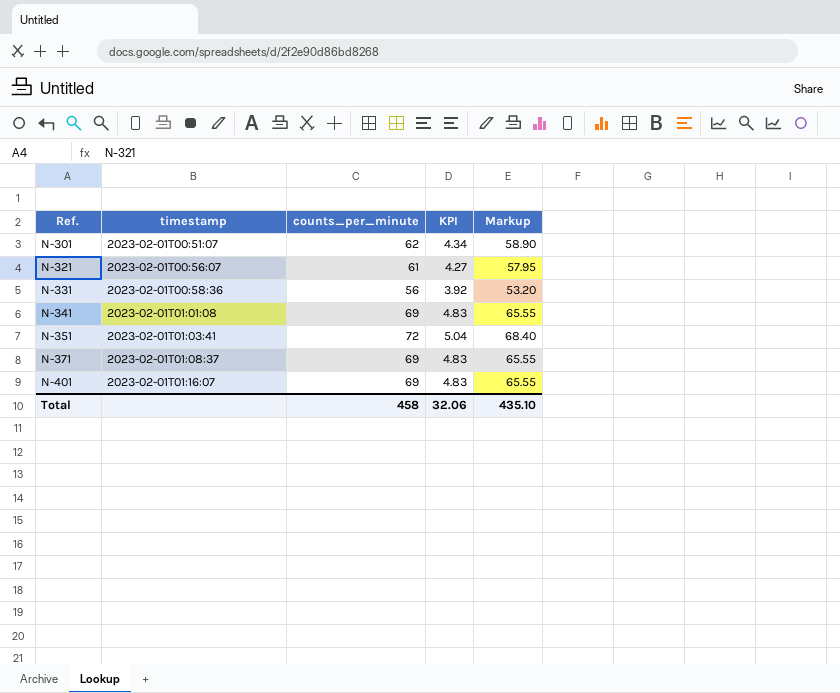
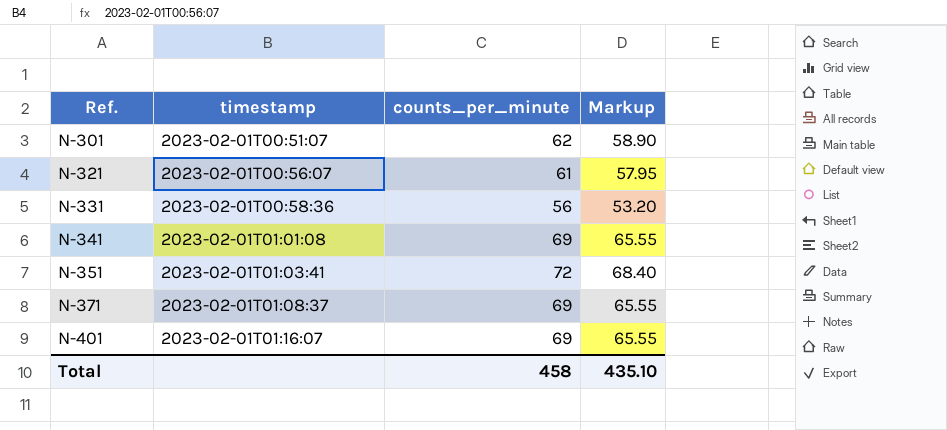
column KPI | formula: [counts_per_minute] * 0.07 -> none

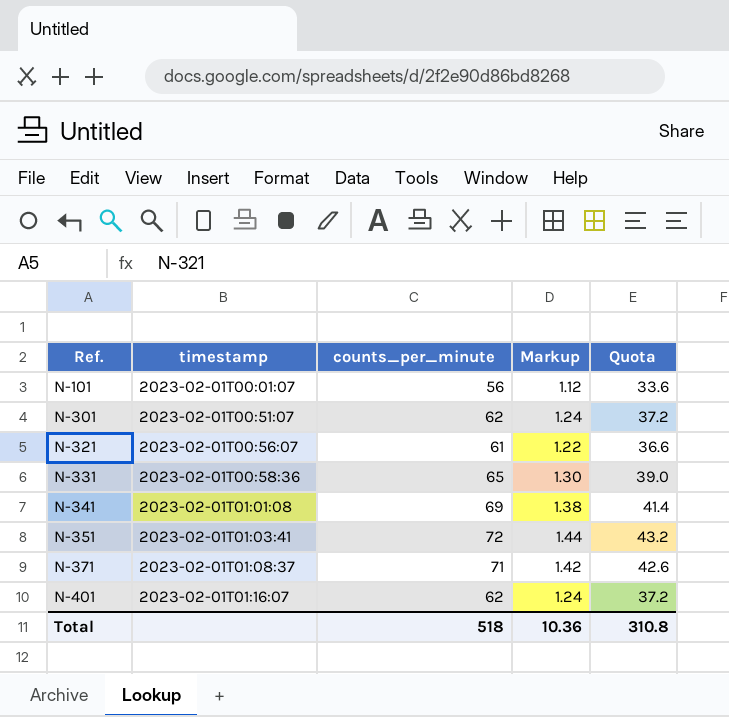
column Markup | formula: [counts_per_minute] * 0.95 -> [counts_per_minute] * 0.02
column Quota | formula: none -> [counts_per_minute] * 0.6
row N-101: none -> 2023-02-01T00:01:07 | 56 | 1.12 | 33.6
N-331 | counts_per_minute: 56 -> 65
N-371 | counts_per_minute: 69 -> 71
N-401 | counts_per_minute: 69 -> 62
Total | counts_per_minute: 458 -> 518
Total | Markup: 435.10 -> 10.36

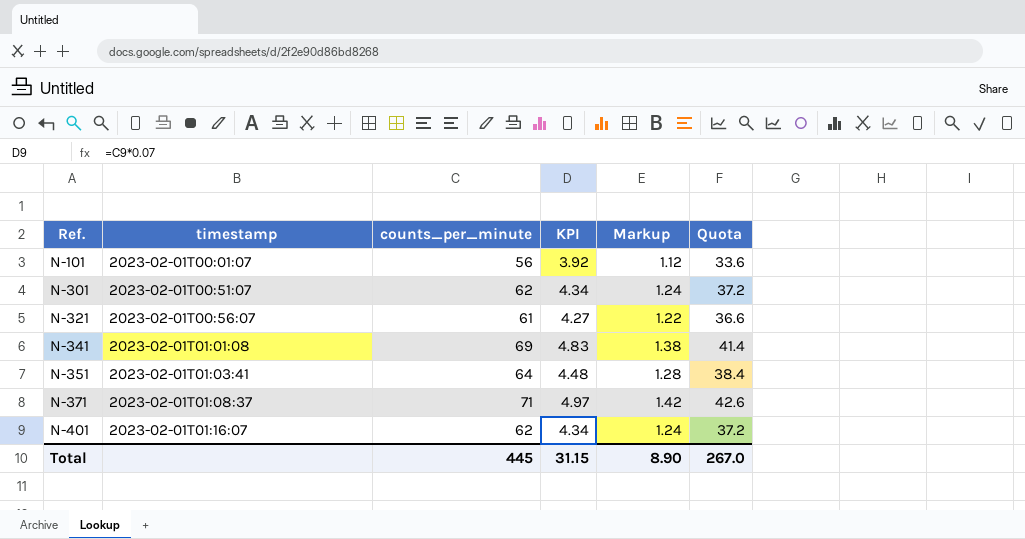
column KPI | formula: none -> [counts_per_minute] * 0.07
row N-331: 2023-02-01T00:58:36 | 65 | 1.30 | 39.0 -> none
N-351 | counts_per_minute: 72 -> 64
N-351 | Markup: 1.44 -> 1.28
N-351 | Quota: 43.2 -> 38.4
Total | counts_per_minute: 518 -> 445
Total | Markup: 10.36 -> 8.90
Total | Quota: 310.8 -> 267.0

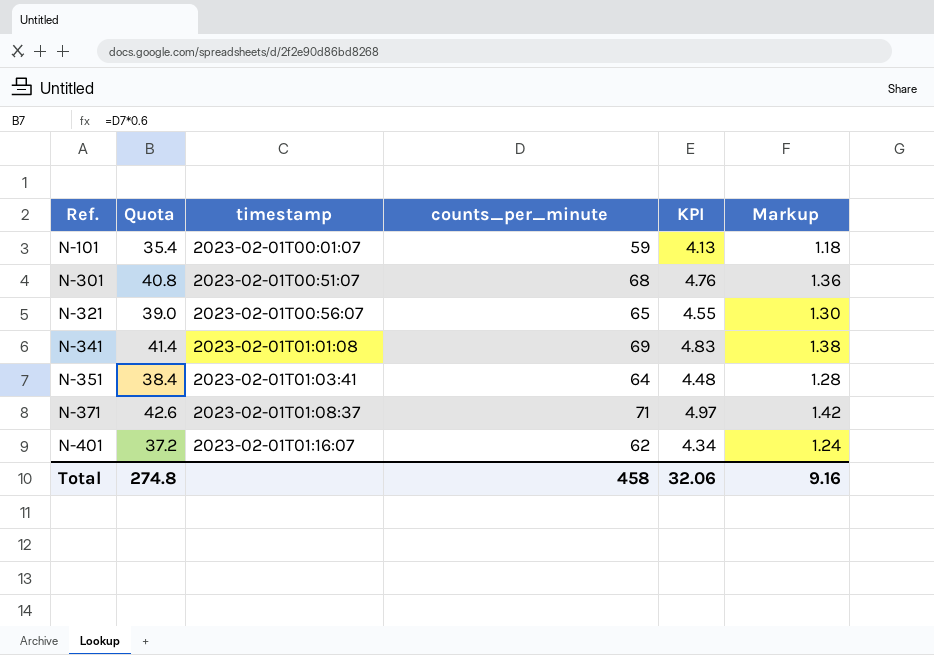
column Quota | position: 6 -> 2
N-101 | Quota: 33.6 -> 35.4
N-101 | counts_per_minute: 56 -> 59
N-101 | KPI: 3.92 -> 4.13
N-101 | Markup: 1.12 -> 1.18
N-301 | Quota: 37.2 -> 40.8
N-301 | counts_per_minute: 62 -> 68
N-301 | KPI: 4.34 -> 4.76
N-301 | Markup: 1.24 -> 1.36
N-321 | Quota: 36.6 -> 39.0
N-321 | counts_per_minute: 61 -> 65
N-321 | KPI: 4.27 -> 4.55
N-321 | Markup: 1.22 -> 1.30
Total | Quota: 267.0 -> 274.8
Total | counts_per_minute: 445 -> 458
Total | KPI: 31.15 -> 32.06
Total | Markup: 8.90 -> 9.16

